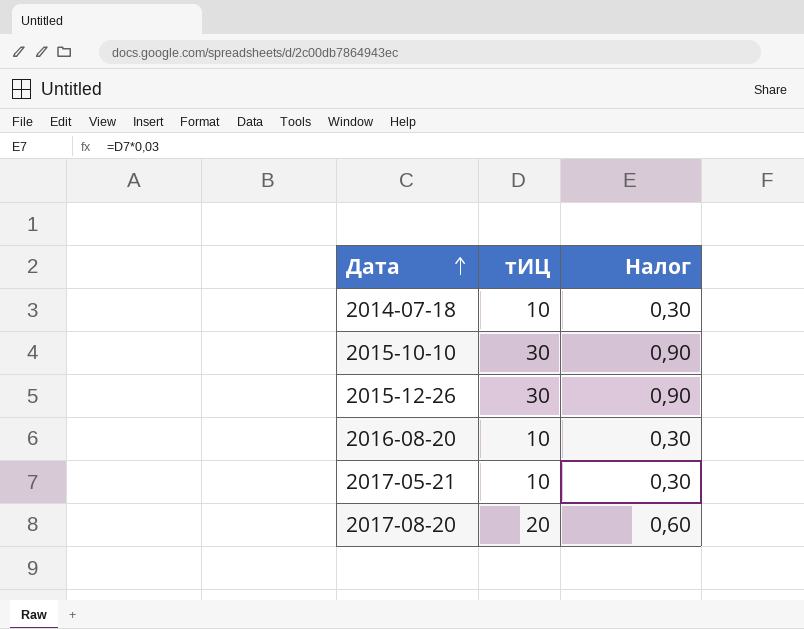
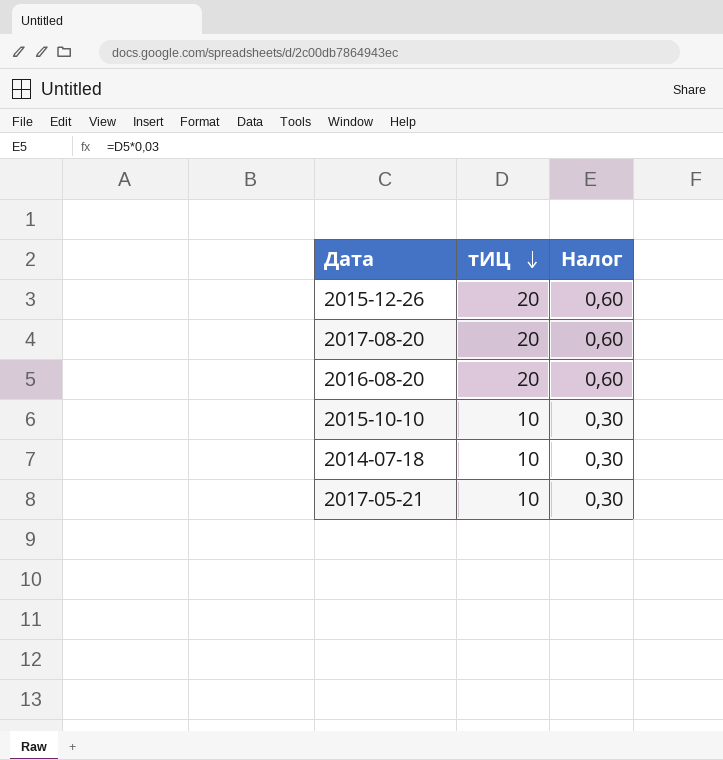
row order: Дата ascending -> тИЦ descending
2015-12-26 | тИЦ: 30 -> 20
2015-12-26 | Налог: 0,90 -> 0,60
2016-08-20 | тИЦ: 10 -> 20
2016-08-20 | Налог: 0,30 -> 0,60
2015-10-10 | тИЦ: 30 -> 10
2015-10-10 | Налог: 0,90 -> 0,30

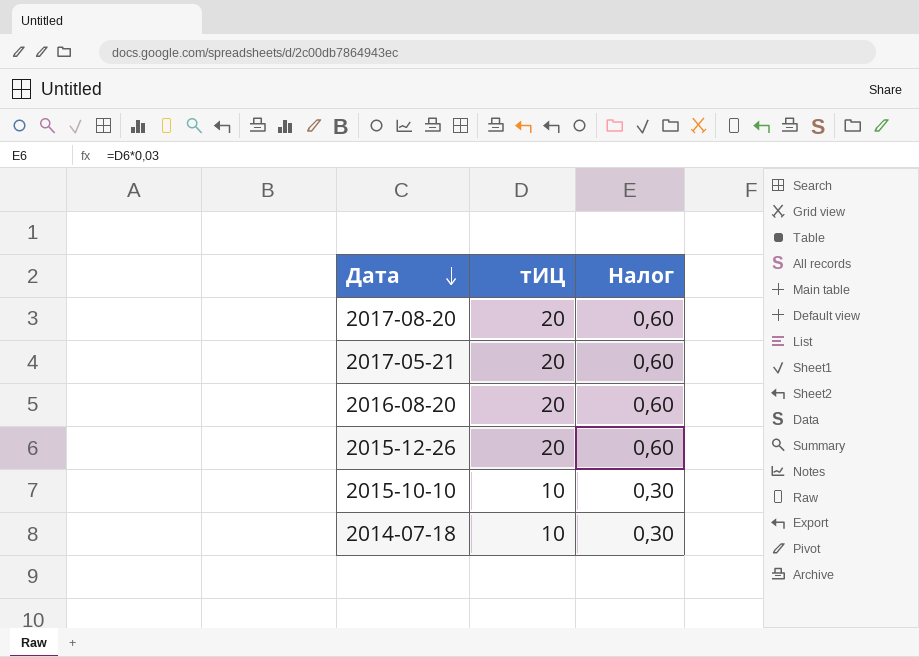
row order: тИЦ descending -> Дата descending
2017-05-21 | тИЦ: 10 -> 20
2017-05-21 | Налог: 0,30 -> 0,60

